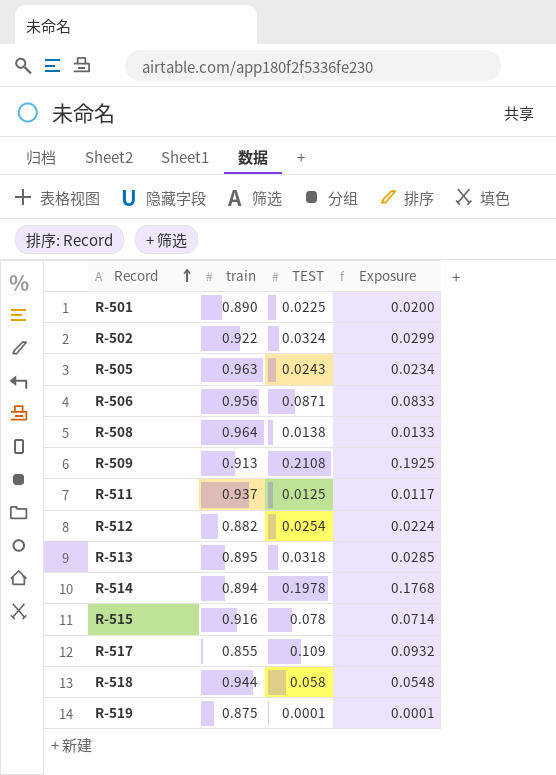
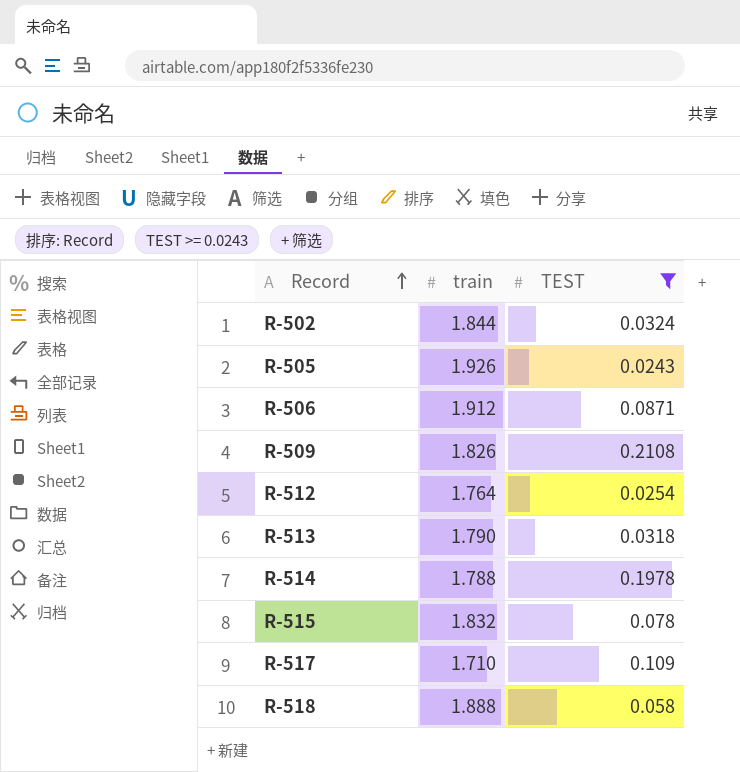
filter: none -> TEST >= 0.0243
column Exposure | formula: [train] * [TEST] -> none
R-502 | train: 0.922 -> 1.844
R-505 | train: 0.963 -> 1.926
R-506 | train: 0.956 -> 1.912
R-509 | train: 0.913 -> 1.826
R-512 | train: 0.882 -> 1.764
R-513 | train: 0.895 -> 1.790
R-514 | train: 0.894 -> 1.788
R-515 | train: 0.916 -> 1.832
R-517 | train: 0.855 -> 1.710
R-518 | train: 0.944 -> 1.888

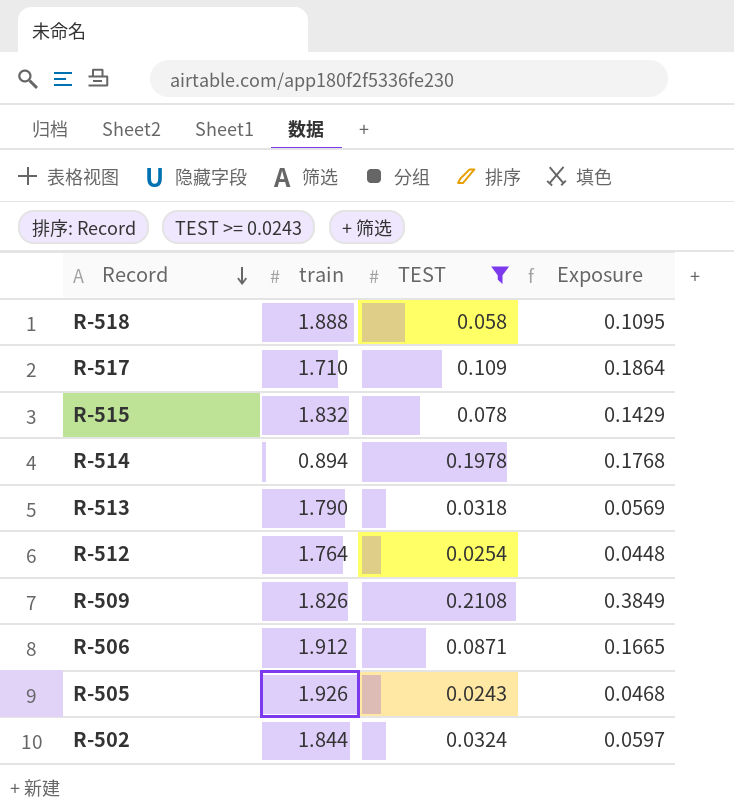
row order: Record ascending -> Record descending
column Exposure | formula: none -> [train] * [TEST]
R-514 | train: 1.788 -> 0.894

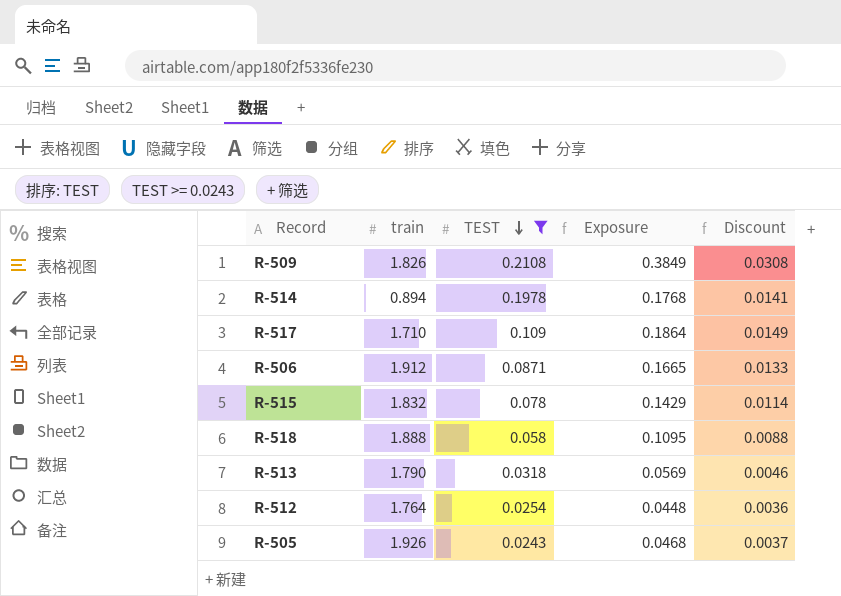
row order: Record descending -> TEST descending
column Discount | formula: none -> [Exposure] * 0.08
row R-502: 1.844 | 0.0324 | 0.0597 -> none

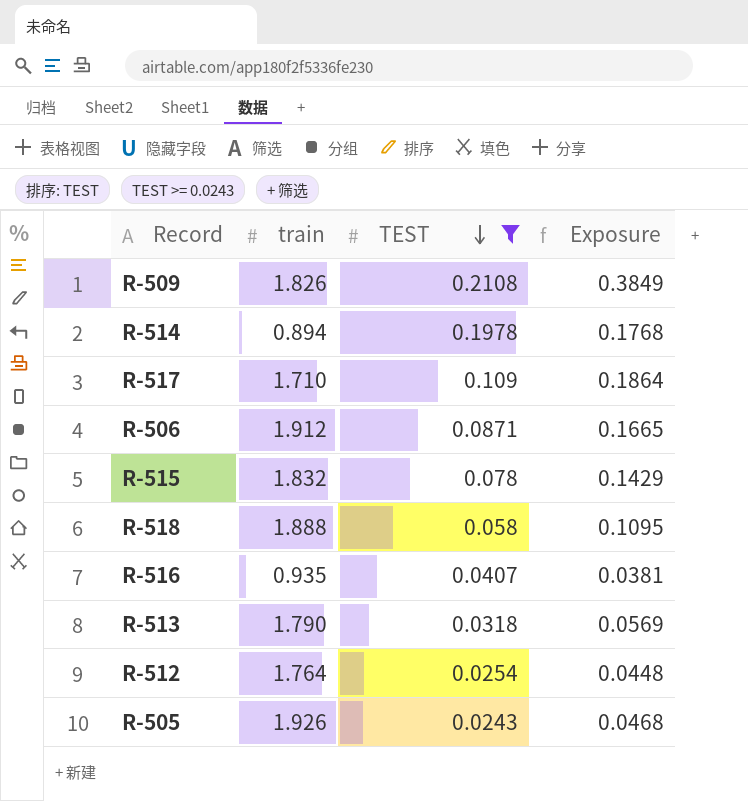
column Discount | formula: [Exposure] * 0.08 -> none
row R-516: none -> 0.935 | 0.0407 | 0.0381

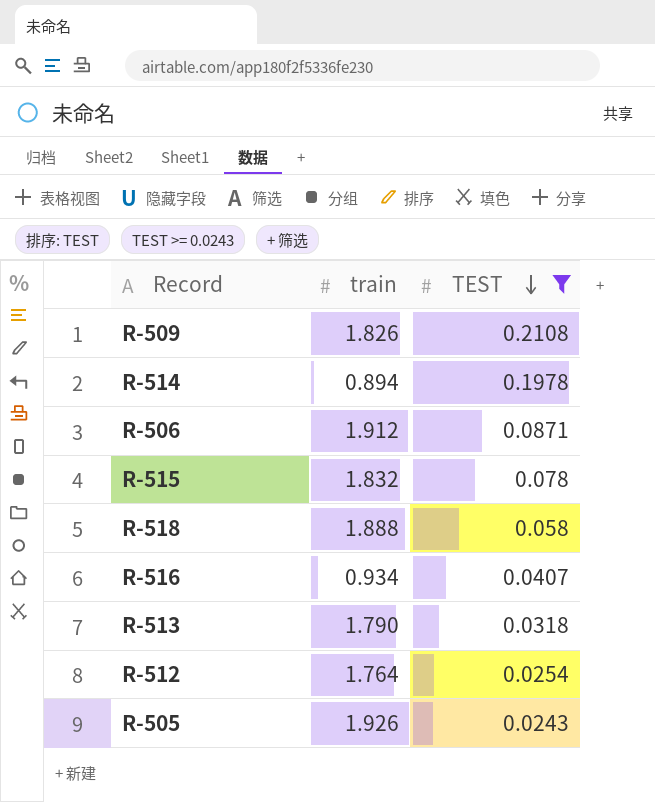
column Exposure | formula: [train] * [TEST] -> none
row R-517: 1.710 | 0.109 | 0.1864 -> none
R-516 | train: 0.935 -> 0.934

